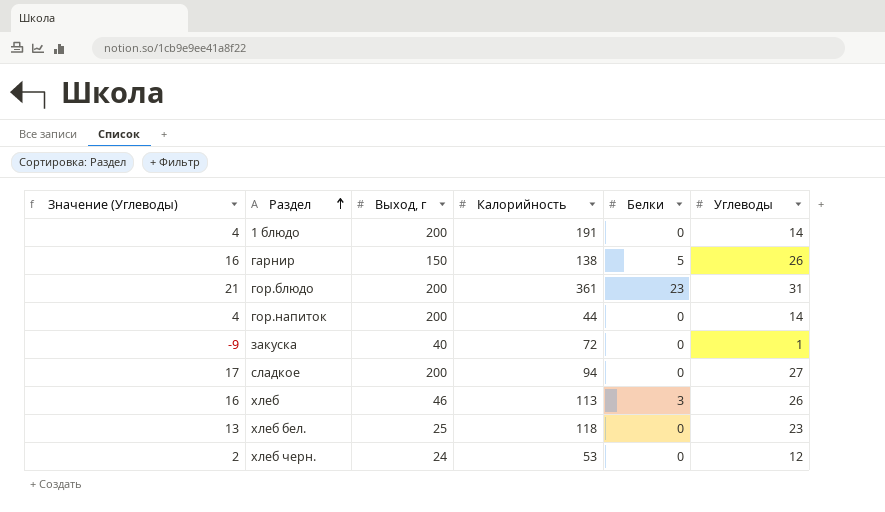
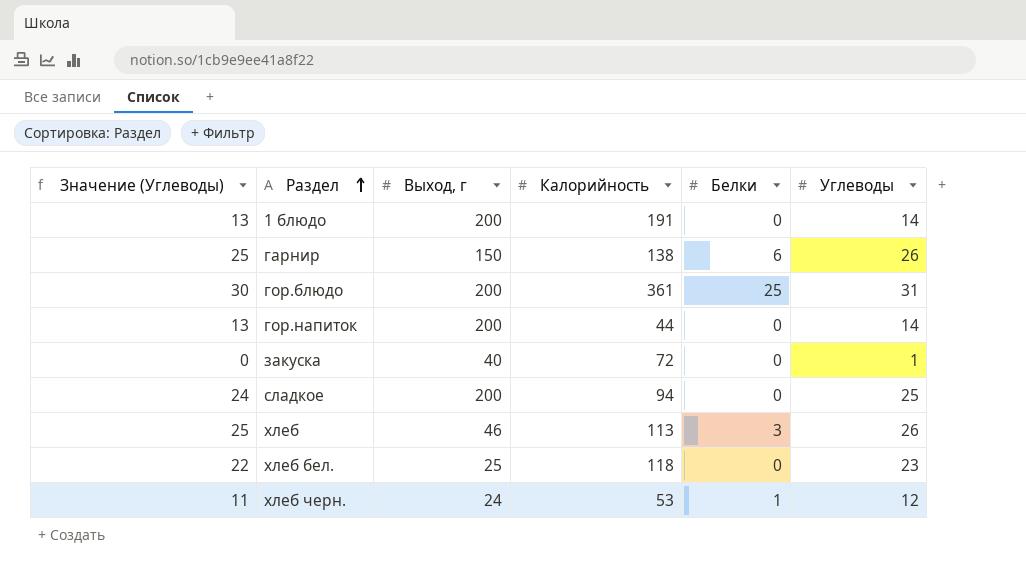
column Значение (Углеводы) | formula: [Углеводы] - 10 -> [Углеводы] - 1
гарнир | Белки: 5 -> 6
гор.блюдо | Белки: 23 -> 25
сладкое | Углеводы: 27 -> 25
хлеб черн. | Белки: 0 -> 1

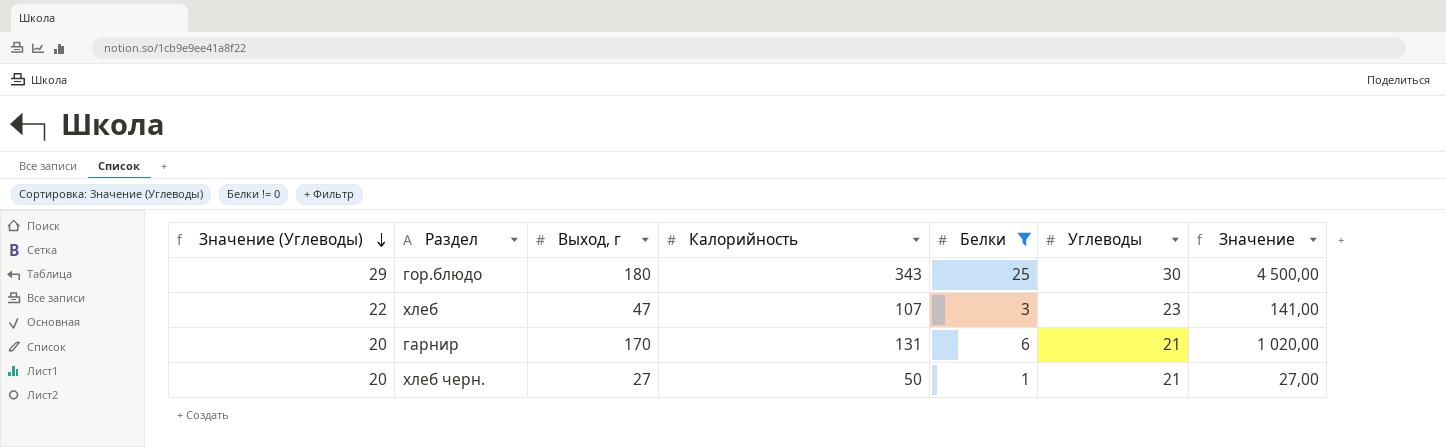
filter: none -> Белки != 0
row order: Раздел ascending -> Значение (Углеводы) descending
column Значение | formula: none -> [Выход, г] * [Белки]
гор.блюдо | Значение (Углеводы): 30 -> 29
гор.блюдо | Выход, г: 200 -> 180
гор.блюдо | Калорийность: 361 -> 343
гор.блюдо | Углеводы: 31 -> 30
хлеб | Значение (Углеводы): 25 -> 22
хлеб | Выход, г: 46 -> 47
хлеб | Калорийность: 113 -> 107
хлеб | Углеводы: 26 -> 23
гарнир | Значение (Углеводы): 25 -> 20
гарнир | Выход, г: 150 -> 170
гарнир | Калорийность: 138 -> 131
гарнир | Углеводы: 26 -> 21
хлеб черн. | Значение (Углеводы): 11 -> 20
хлеб черн. | Выход, г: 24 -> 27
хлеб черн. | Калорийность: 53 -> 50
хлеб черн. | Углеводы: 12 -> 21

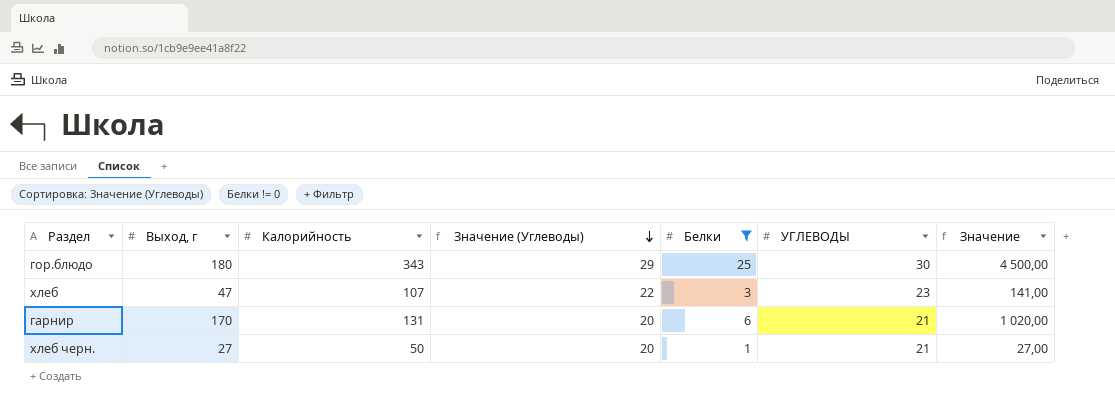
column Значение (Углеводы) | position: 1 -> 4
column name: Углеводы -> УГЛЕВОДЫ

